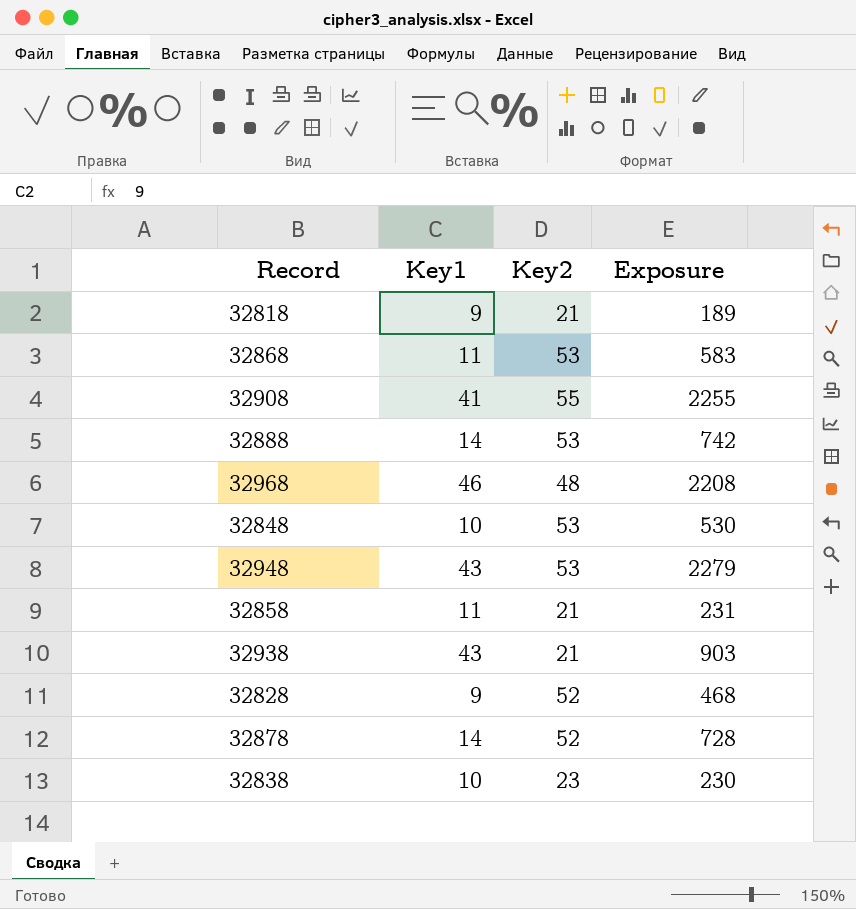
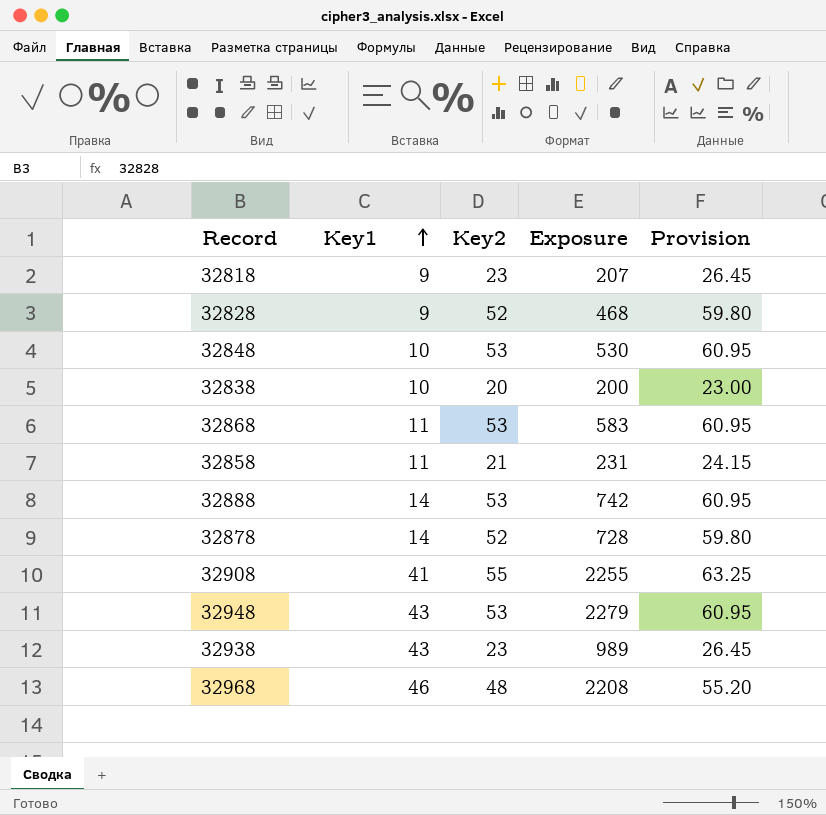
row order: none -> Key1 ascending
column Provision | formula: none -> [Key2] * 1.15
32818 | Key2: 21 -> 23
32818 | Exposure: 189 -> 207
32838 | Key2: 23 -> 20
32838 | Exposure: 230 -> 200
32938 | Key2: 21 -> 23
32938 | Exposure: 903 -> 989

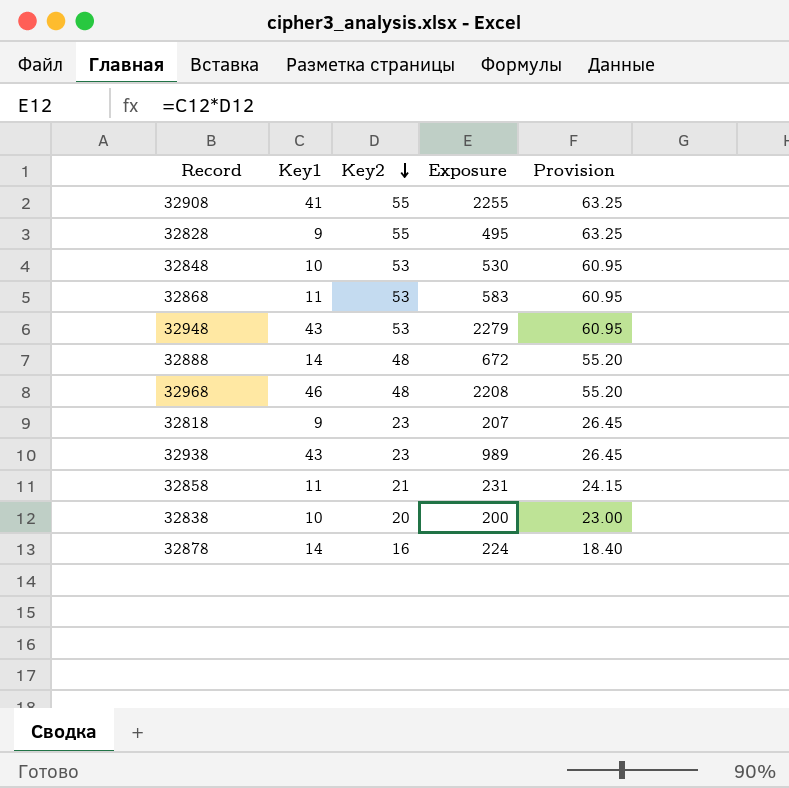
row order: Key1 ascending -> Key2 descending
32828 | Key2: 52 -> 55
32828 | Exposure: 468 -> 495
32828 | Provision: 59.80 -> 63.25
32888 | Key2: 53 -> 48
32888 | Exposure: 742 -> 672
32888 | Provision: 60.95 -> 55.20
32878 | Key2: 52 -> 16
32878 | Exposure: 728 -> 224
32878 | Provision: 59.80 -> 18.40

